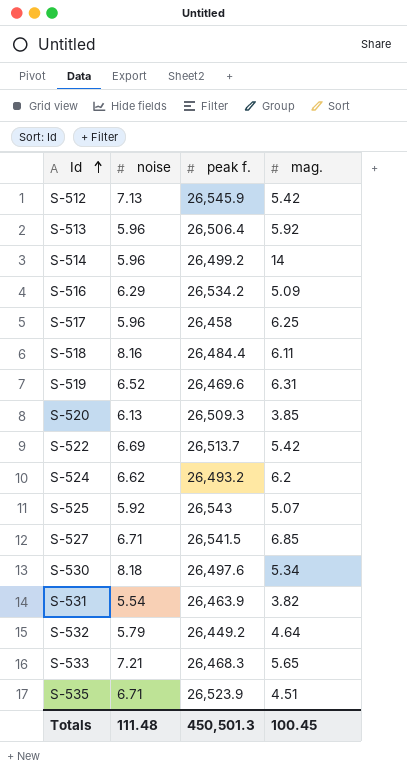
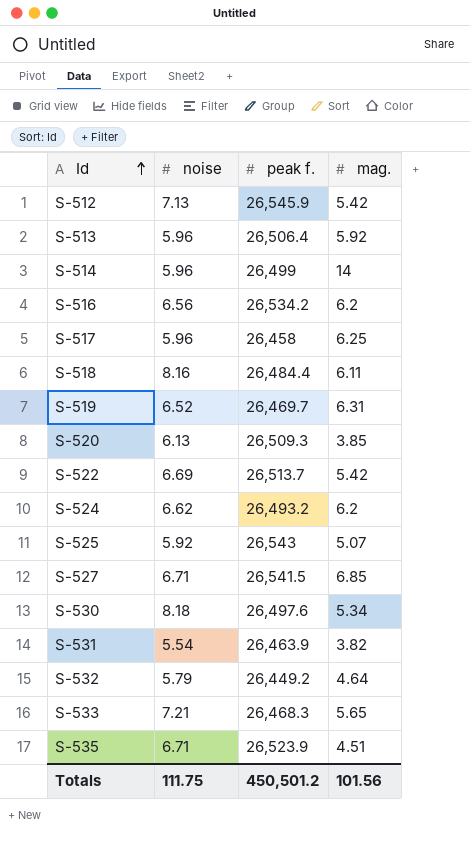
S-514 | peak f.: 26,499.2 -> 26,499
S-516 | noise: 6.29 -> 6.56
S-516 | mag.: 5.09 -> 6.2
S-519 | peak f.: 26,469.6 -> 26,469.7
Totals | noise: 111.48 -> 111.75
Totals | peak f.: 450,501.3 -> 450,501.2
Totals | mag.: 100.45 -> 101.56

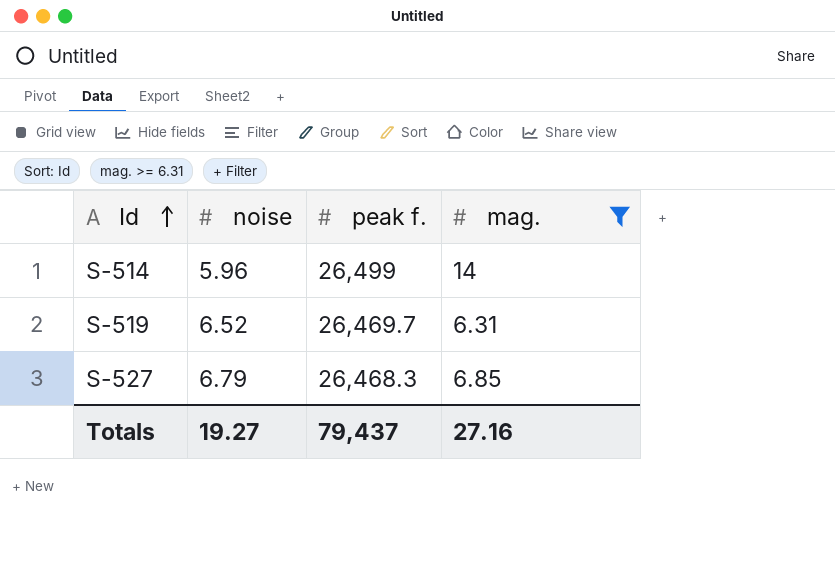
filter: none -> mag. >= 6.31
S-527 | noise: 6.71 -> 6.79
S-527 | peak f.: 26,541.5 -> 26,468.3
Totals | noise: 111.75 -> 19.27
Totals | peak f.: 450,501.2 -> 79,437
Totals | mag.: 101.56 -> 27.16

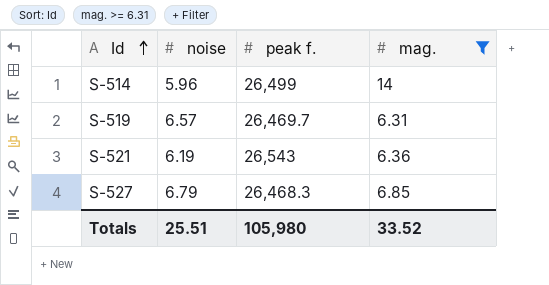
S-519 | noise: 6.52 -> 6.57
row S-521: none -> 6.19 | 26,543 | 6.36
Totals | noise: 19.27 -> 25.51
Totals | peak f.: 79,437 -> 105,980
Totals | mag.: 27.16 -> 33.52

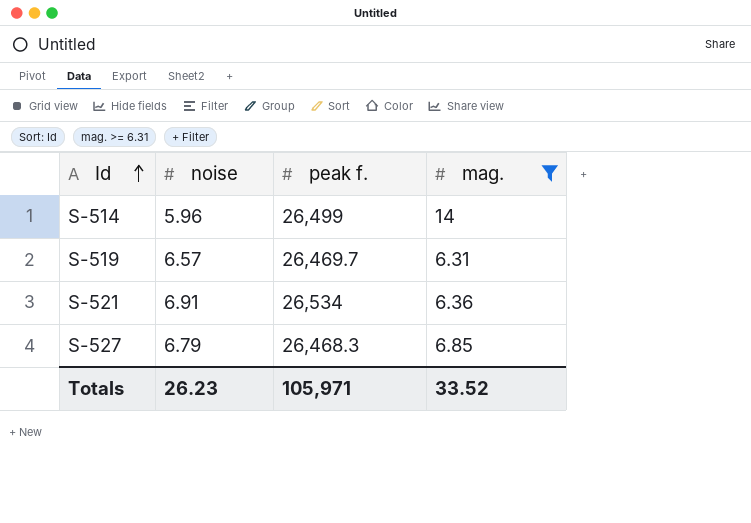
S-521 | noise: 6.19 -> 6.91
S-521 | peak f.: 26,543 -> 26,534
Totals | noise: 25.51 -> 26.23
Totals | peak f.: 105,980 -> 105,971

